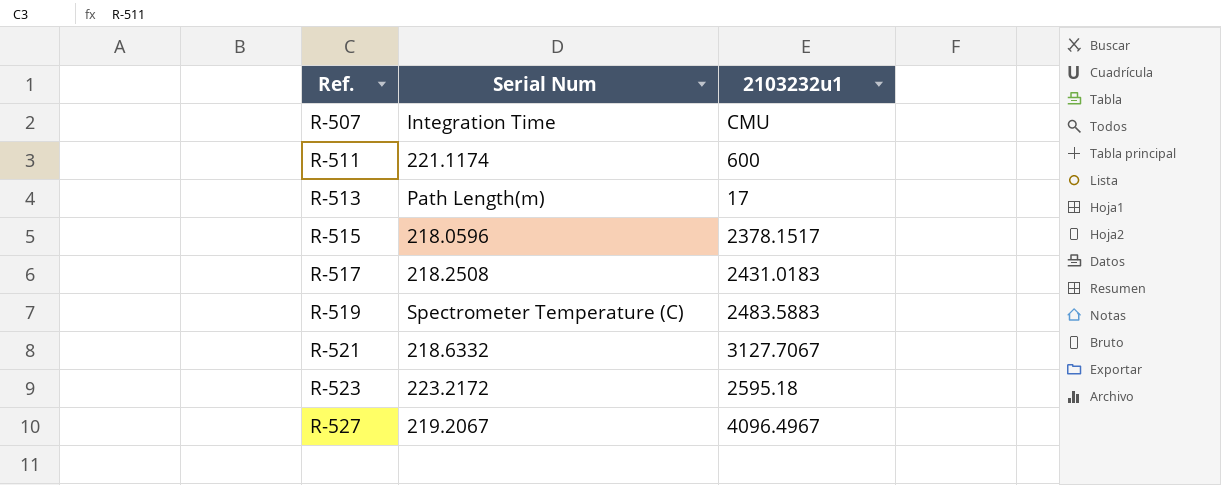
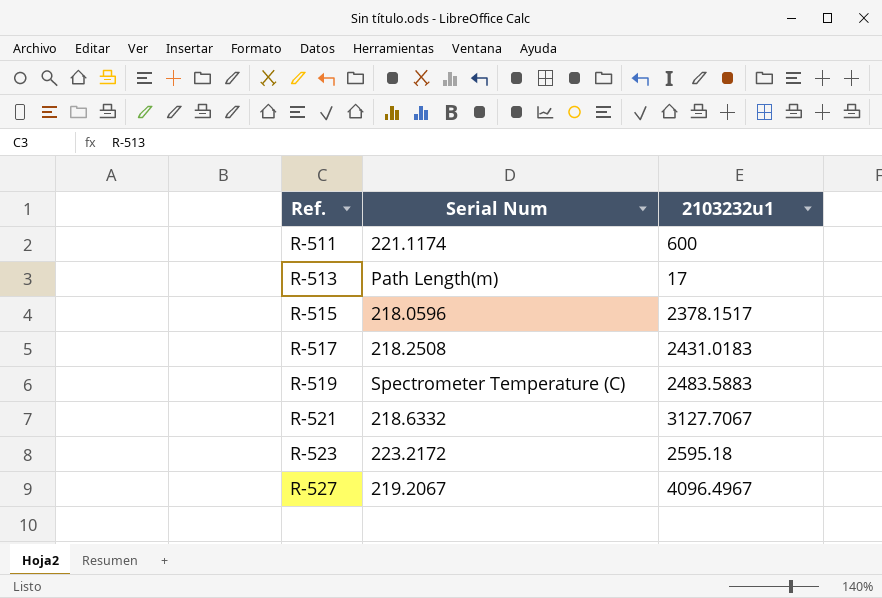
row R-507: Integration Time | CMU -> none

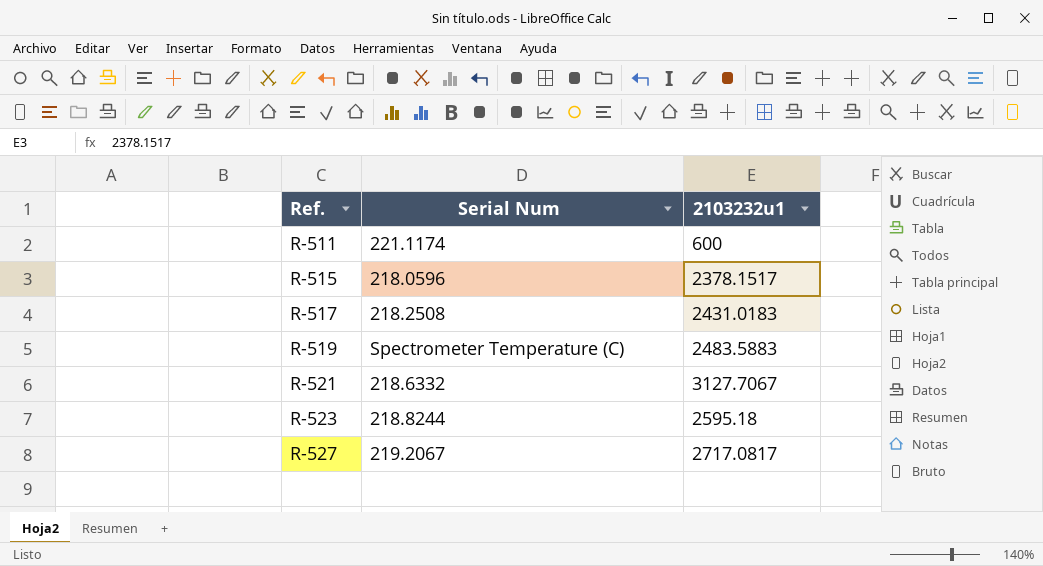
row R-513: Path Length(m) | 17 -> none
R-523 | Serial Num: 223.2172 -> 218.8244
R-527 | 2103232u1: 4096.4967 -> 2717.0817

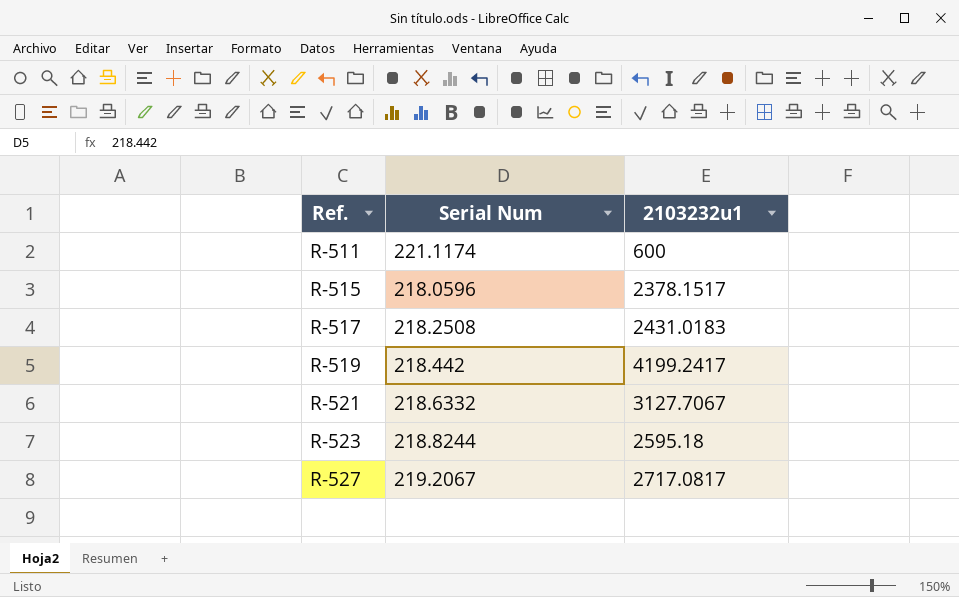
R-519 | Serial Num: Spectrometer Temperature (C) -> 218.442
R-519 | 2103232u1: 2483.5883 -> 4199.2417

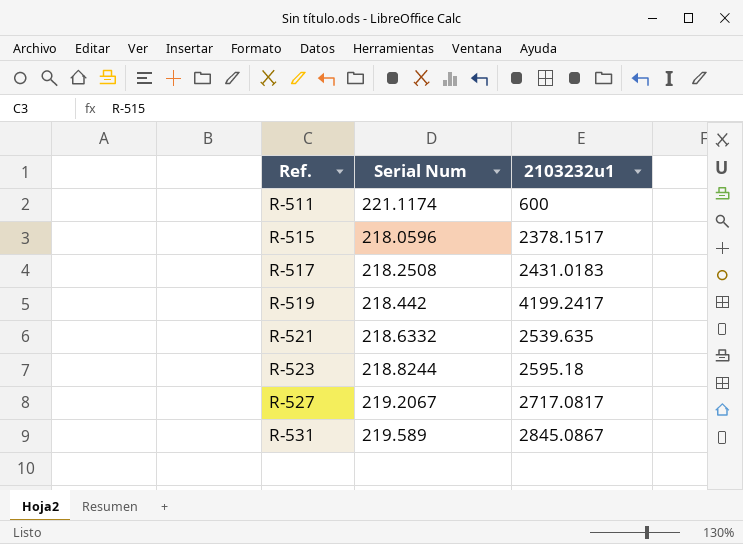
R-521 | 2103232u1: 3127.7067 -> 2539.635
row R-531: none -> 219.589 | 2845.0867

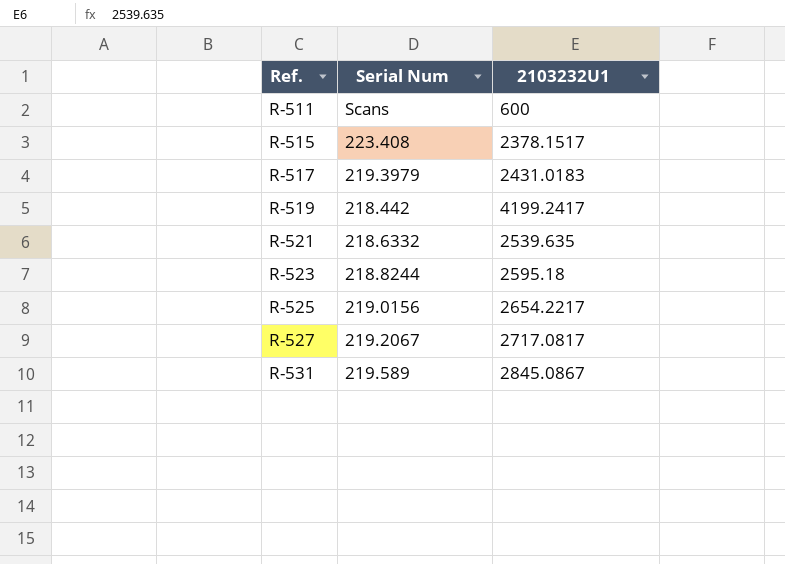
column name: 2103232u1 -> 2103232U1
R-511 | Serial Num: 221.1174 -> Scans
R-515 | Serial Num: 218.0596 -> 223.408
R-517 | Serial Num: 218.2508 -> 219.3979
row R-525: none -> 219.0156 | 2654.2217

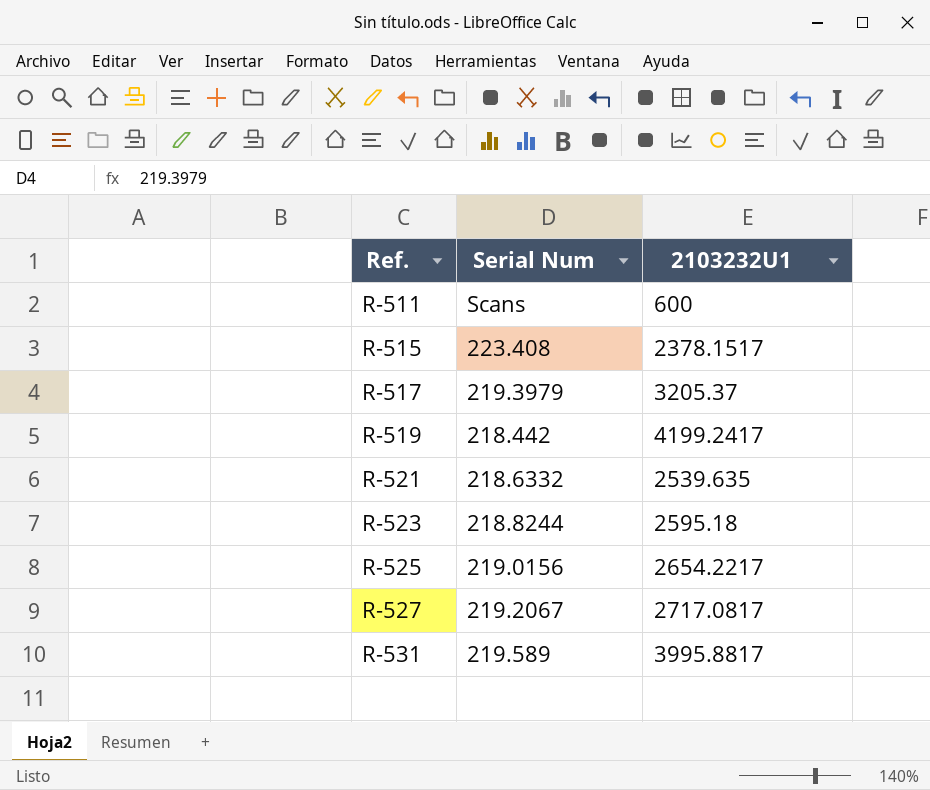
R-517 | 2103232U1: 2431.0183 -> 3205.37
R-531 | 2103232U1: 2845.0867 -> 3995.8817

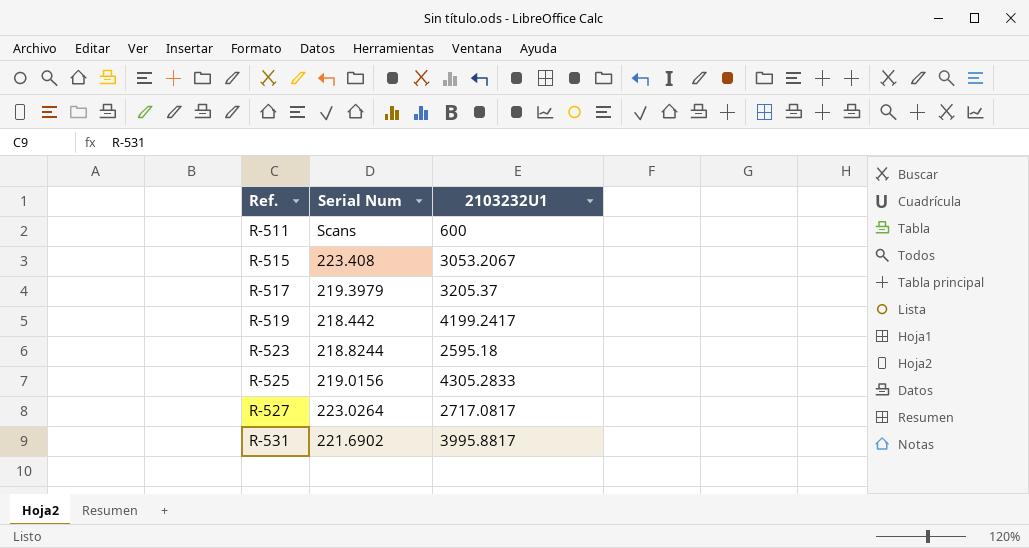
row R-521: 218.6332 | 2539.635 -> none
R-515 | 2103232U1: 2378.1517 -> 3053.2067
R-525 | 2103232U1: 2654.2217 -> 4305.2833
R-527 | Serial Num: 219.2067 -> 223.0264
R-531 | Serial Num: 219.589 -> 221.6902

